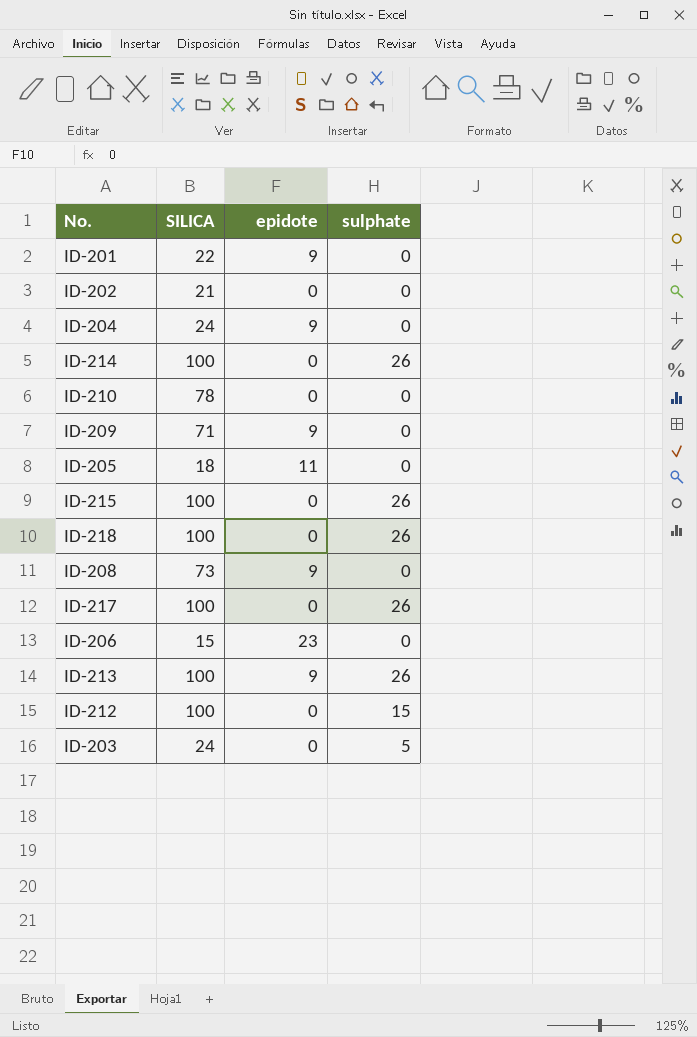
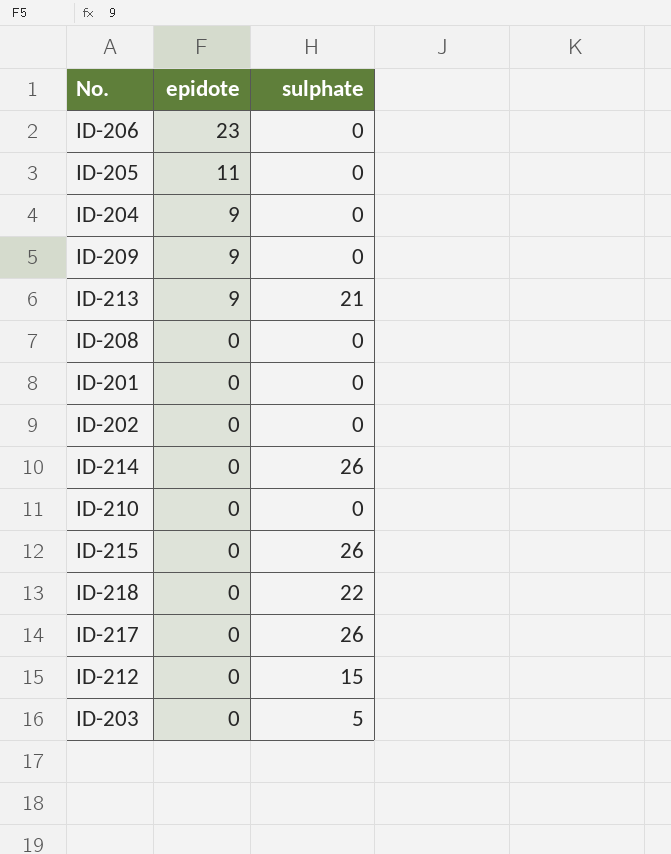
row order: none -> epidote descending
column SILICA | position: 2 -> none
ID-213 | sulphate: 26 -> 21
ID-208 | epidote: 9 -> 0
ID-201 | epidote: 9 -> 0
ID-218 | sulphate: 26 -> 22

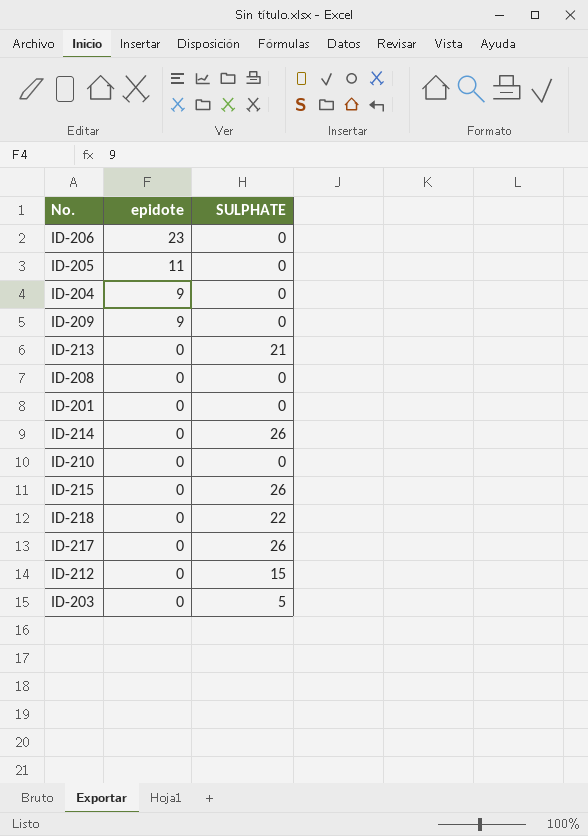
column name: sulphate -> SULPHATE
row ID-202: 0 | 0 -> none
ID-213 | epidote: 9 -> 0

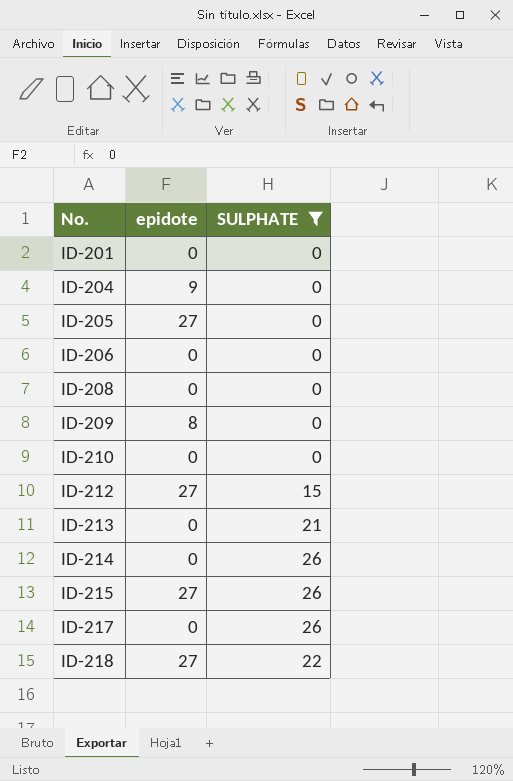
filter: none -> SULPHATE != 5
row order: epidote descending -> No. ascending
ID-205 | epidote: 11 -> 27
ID-206 | epidote: 23 -> 0
ID-209 | epidote: 9 -> 8
ID-212 | epidote: 0 -> 27
ID-215 | epidote: 0 -> 27
ID-218 | epidote: 0 -> 27

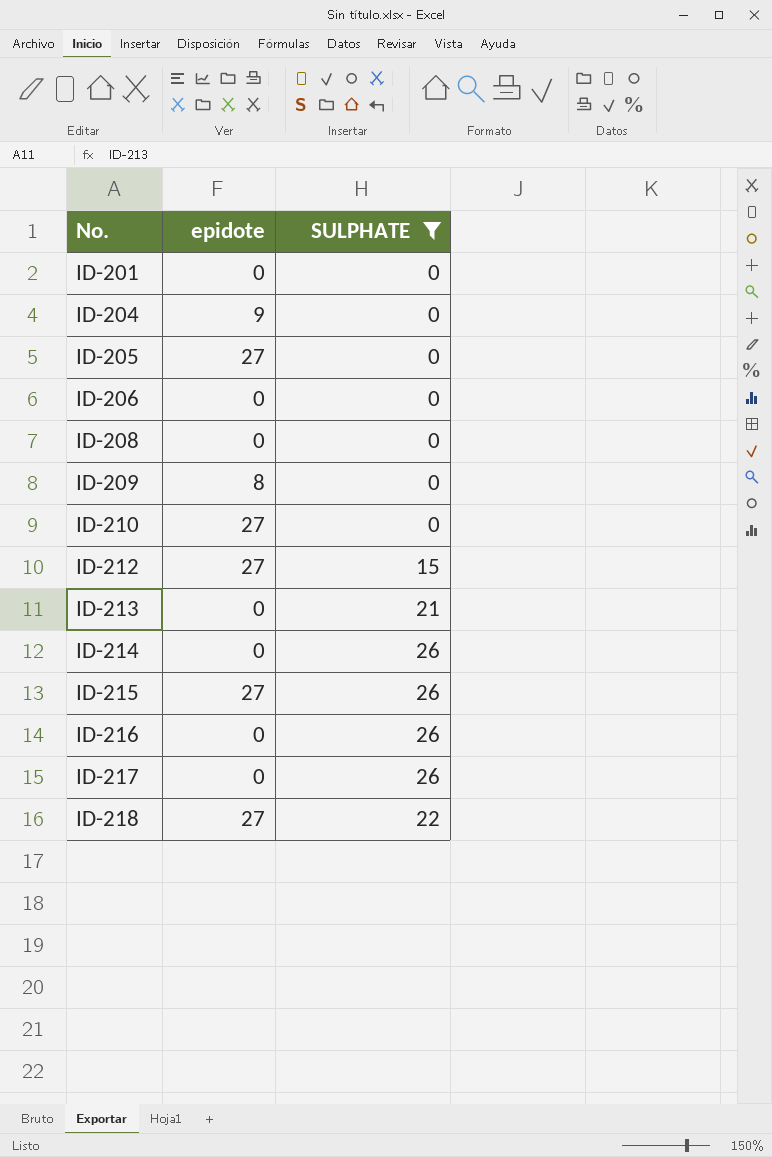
ID-210 | epidote: 0 -> 27
row ID-216: none -> 0 | 26

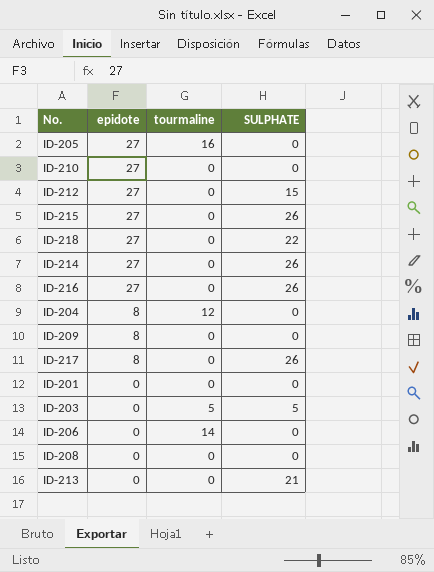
filter: SULPHATE != 5 -> none
row order: No. ascending -> epidote descending
column tourmaline | position: none -> 3
ID-214 | epidote: 0 -> 27
ID-216 | epidote: 0 -> 27
ID-204 | epidote: 9 -> 8
ID-217 | epidote: 0 -> 8

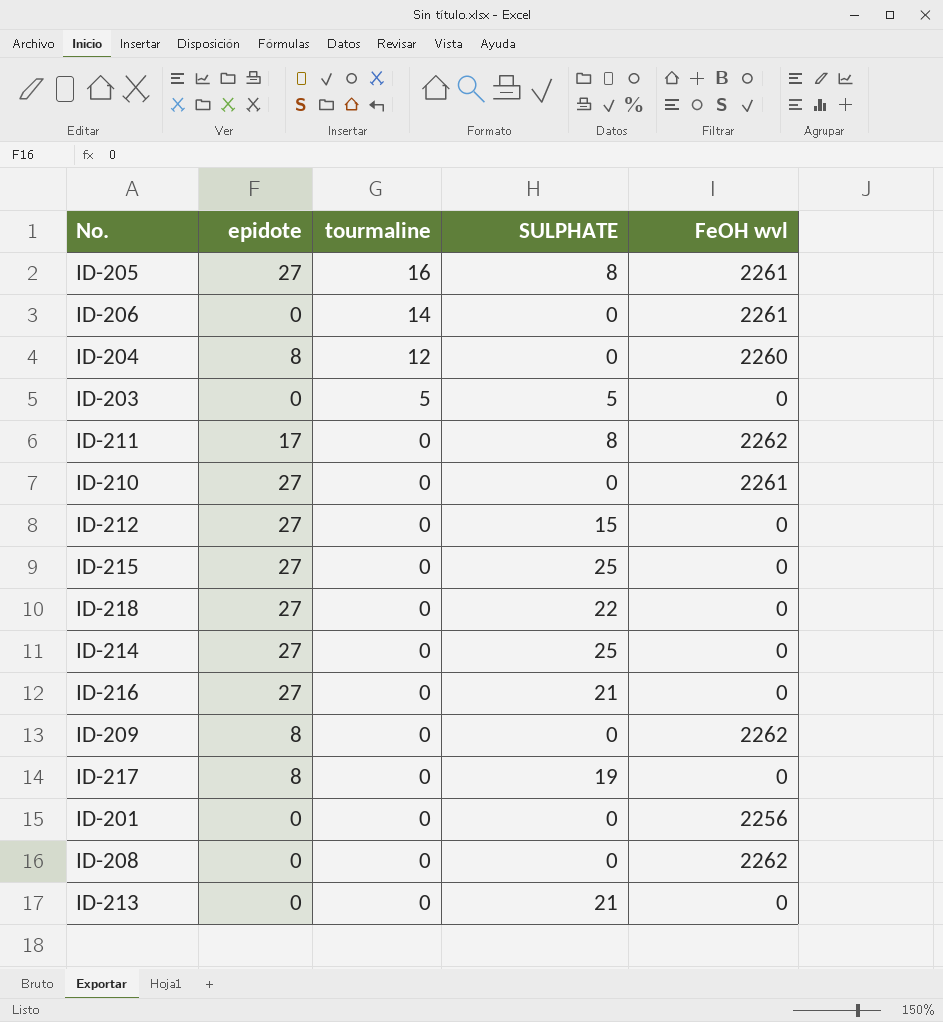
row order: epidote descending -> tourmaline descending
column FeOH wvl | position: none -> 5
ID-205 | SULPHATE: 0 -> 8
row ID-211: none -> 17 | 0 | 8 | 2262
ID-215 | SULPHATE: 26 -> 25
ID-214 | SULPHATE: 26 -> 25
ID-216 | SULPHATE: 26 -> 21
ID-217 | SULPHATE: 26 -> 19

